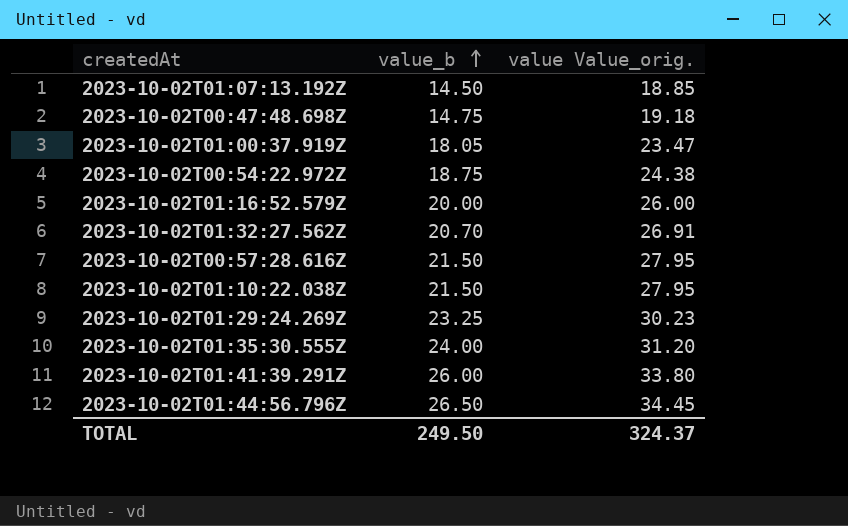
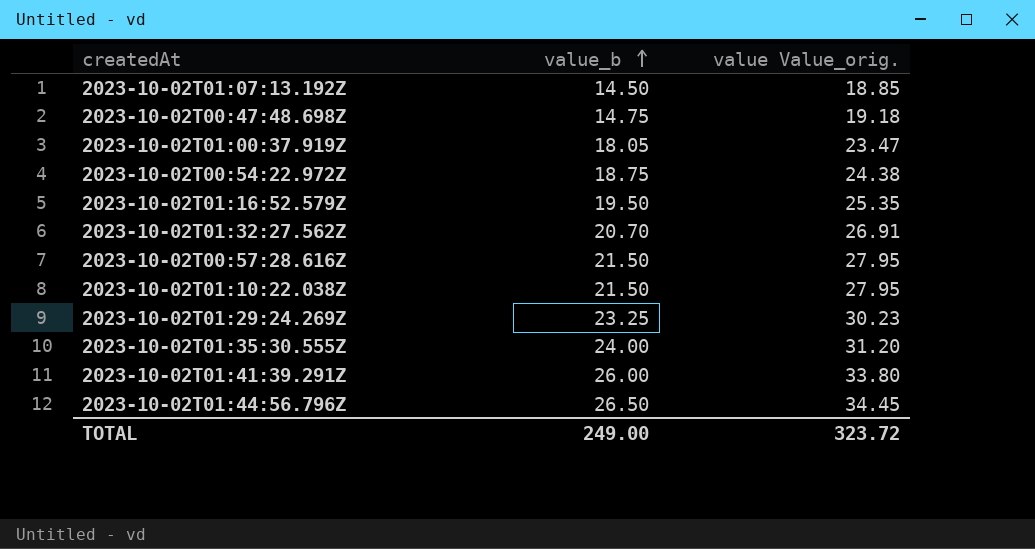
2023-10-02T01:16:52.579Z | value_b: 20.00 -> 19.50
2023-10-02T01:16:52.579Z | value Value_orig.: 26.00 -> 25.35
TOTAL | value_b: 249.50 -> 249.00
TOTAL | value Value_orig.: 324.37 -> 323.72

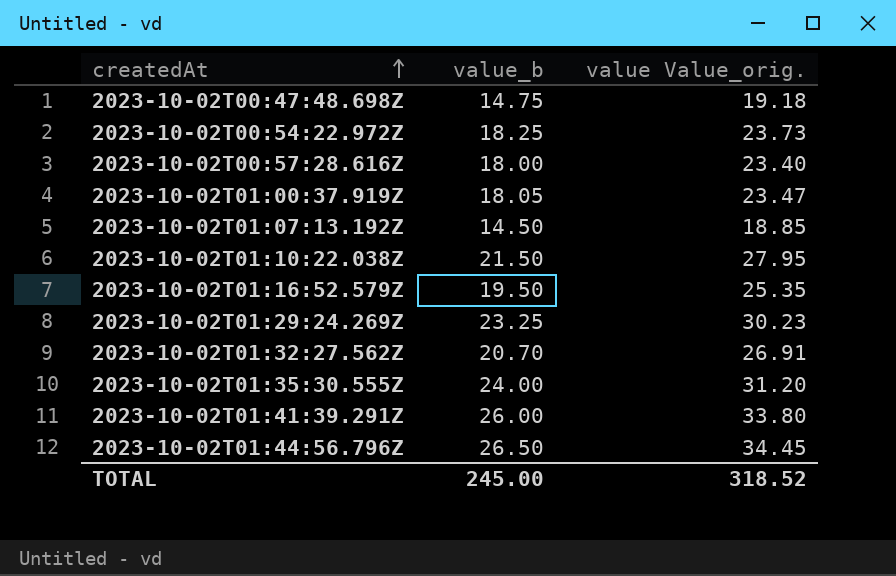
row order: value_b ascending -> createdAt ascending
2023-10-02T00:54:22.972Z | value_b: 18.75 -> 18.25
2023-10-02T00:54:22.972Z | value Value_orig.: 24.38 -> 23.73
2023-10-02T00:57:28.616Z | value_b: 21.50 -> 18.00
2023-10-02T00:57:28.616Z | value Value_orig.: 27.95 -> 23.40
TOTAL | value_b: 249.00 -> 245.00
TOTAL | value Value_orig.: 323.72 -> 318.52

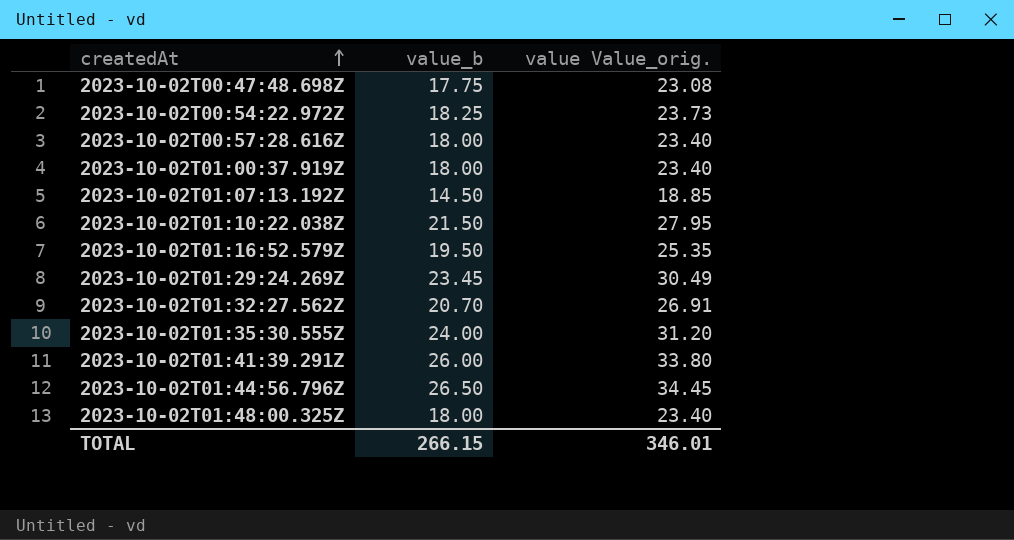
2023-10-02T00:47:48.698Z | value_b: 14.75 -> 17.75
2023-10-02T00:47:48.698Z | value Value_orig.: 19.18 -> 23.08
2023-10-02T01:00:37.919Z | value_b: 18.05 -> 18.00
2023-10-02T01:00:37.919Z | value Value_orig.: 23.47 -> 23.40
2023-10-02T01:29:24.269Z | value_b: 23.25 -> 23.45
2023-10-02T01:29:24.269Z | value Value_orig.: 30.23 -> 30.49
row 2023-10-02T01:48:00.325Z: none -> 18.00 | 23.40
TOTAL | value_b: 245.00 -> 266.15
TOTAL | value Value_orig.: 318.52 -> 346.01

